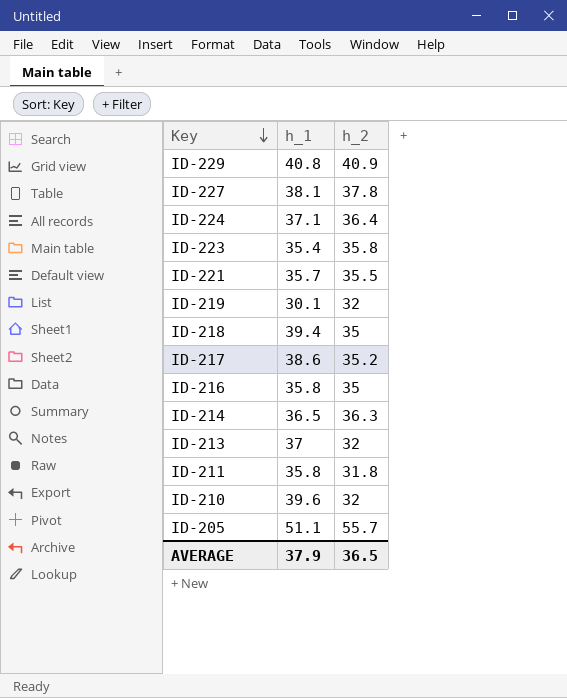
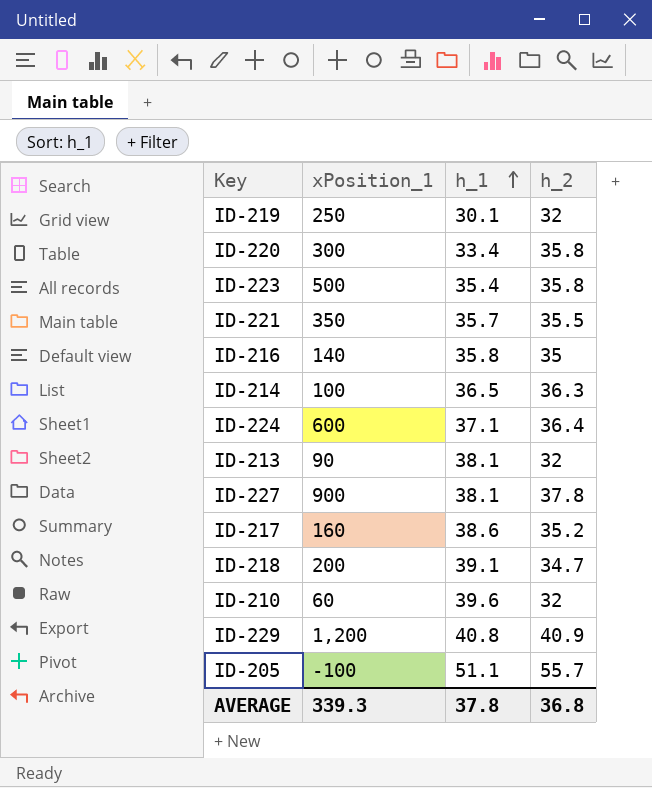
row order: Key descending -> h_1 ascending
column xPosition_1 | position: none -> 2
row ID-211: 35.8 | 31.8 -> none
row ID-220: none -> 300 | 33.4 | 35.8
ID-213 | h_1: 37 -> 38.1
ID-218 | h_1: 39.4 -> 39.1
ID-218 | h_2: 35 -> 34.7
AVERAGE | h_1: 37.9 -> 37.8
AVERAGE | h_2: 36.5 -> 36.8

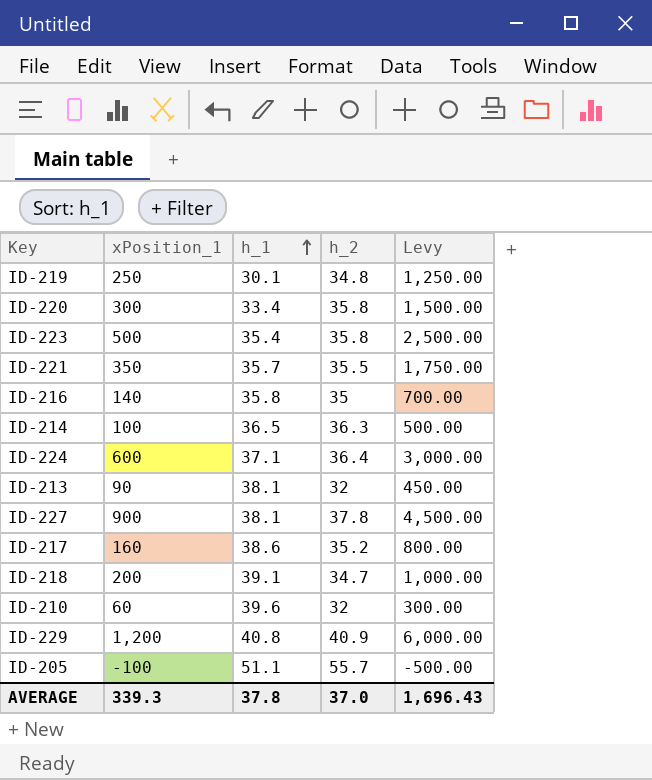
column Levy | formula: none -> [xPosition_1] * 5
ID-219 | h_2: 32 -> 34.8
AVERAGE | h_2: 36.8 -> 37.0

